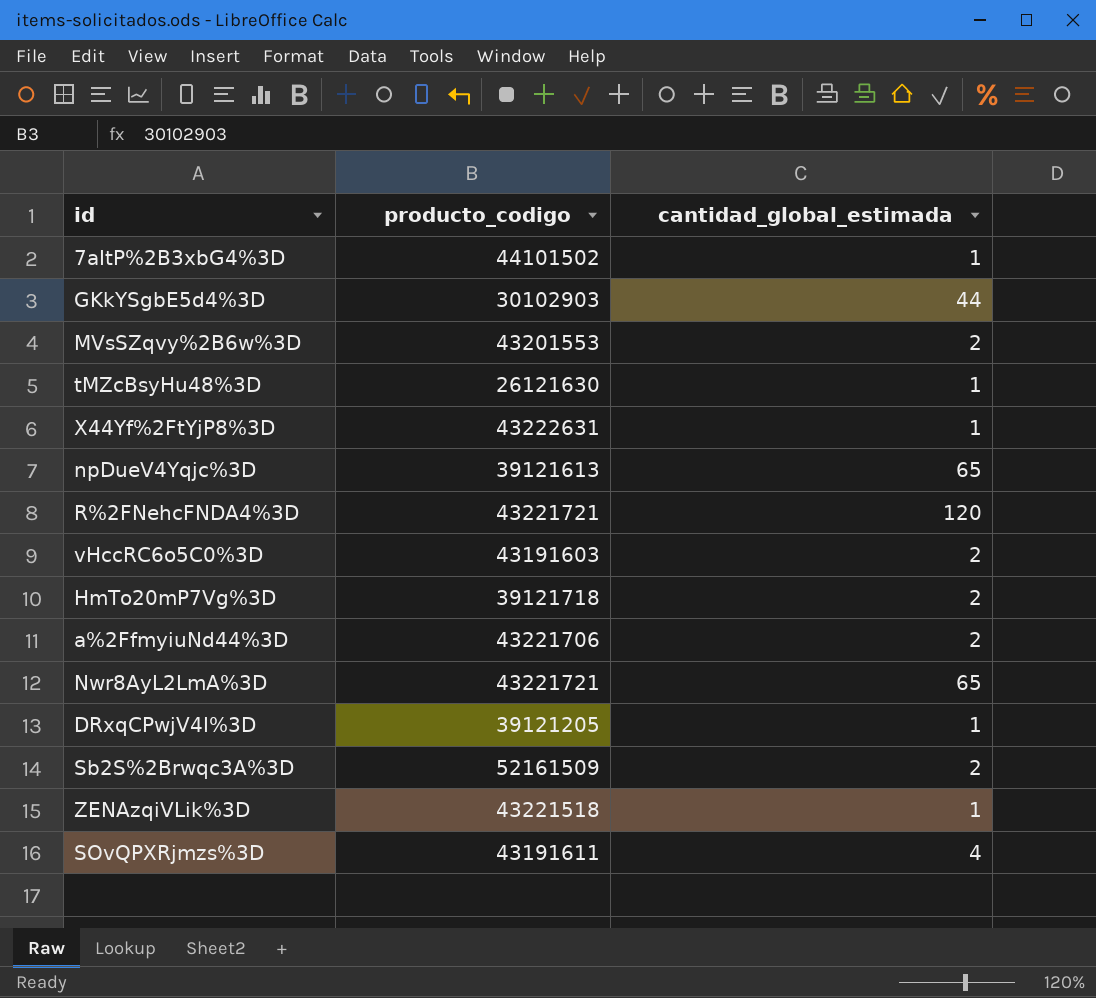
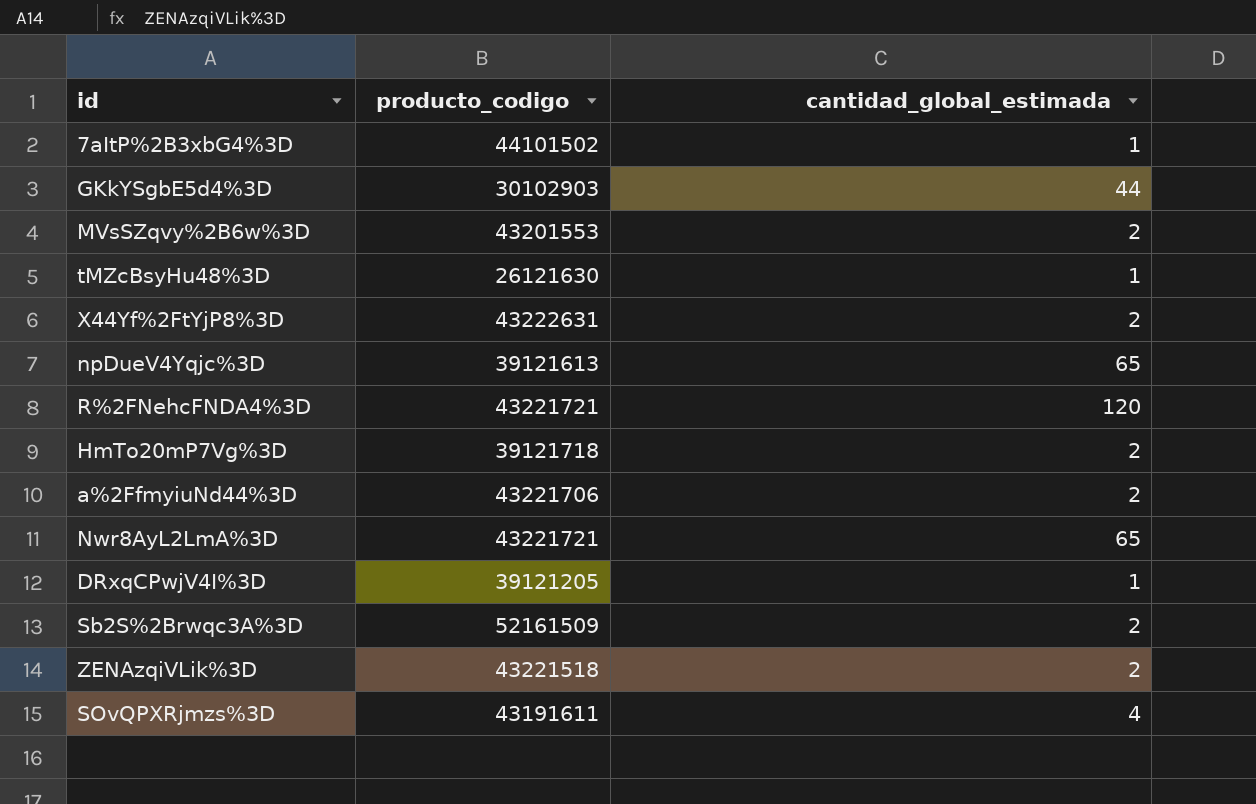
row vHccRC6o5C0%3D: 43191603 | 2 -> none
X44Yf%2FtYjP8%3D | cantidad_global_estimada: 1 -> 2
ZENAzqiVLik%3D | cantidad_global_estimada: 1 -> 2

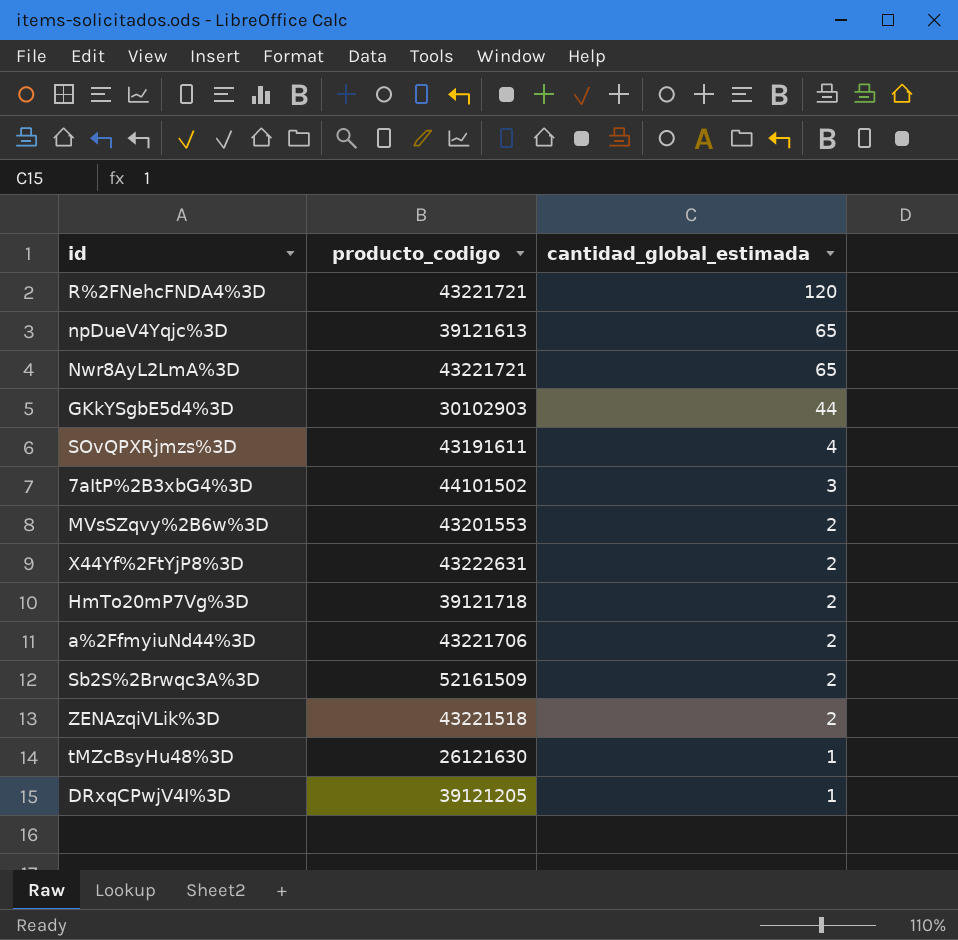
row order: none -> cantidad_global_estimada descending
7aItP%2B3xbG4%3D | cantidad_global_estimada: 1 -> 3

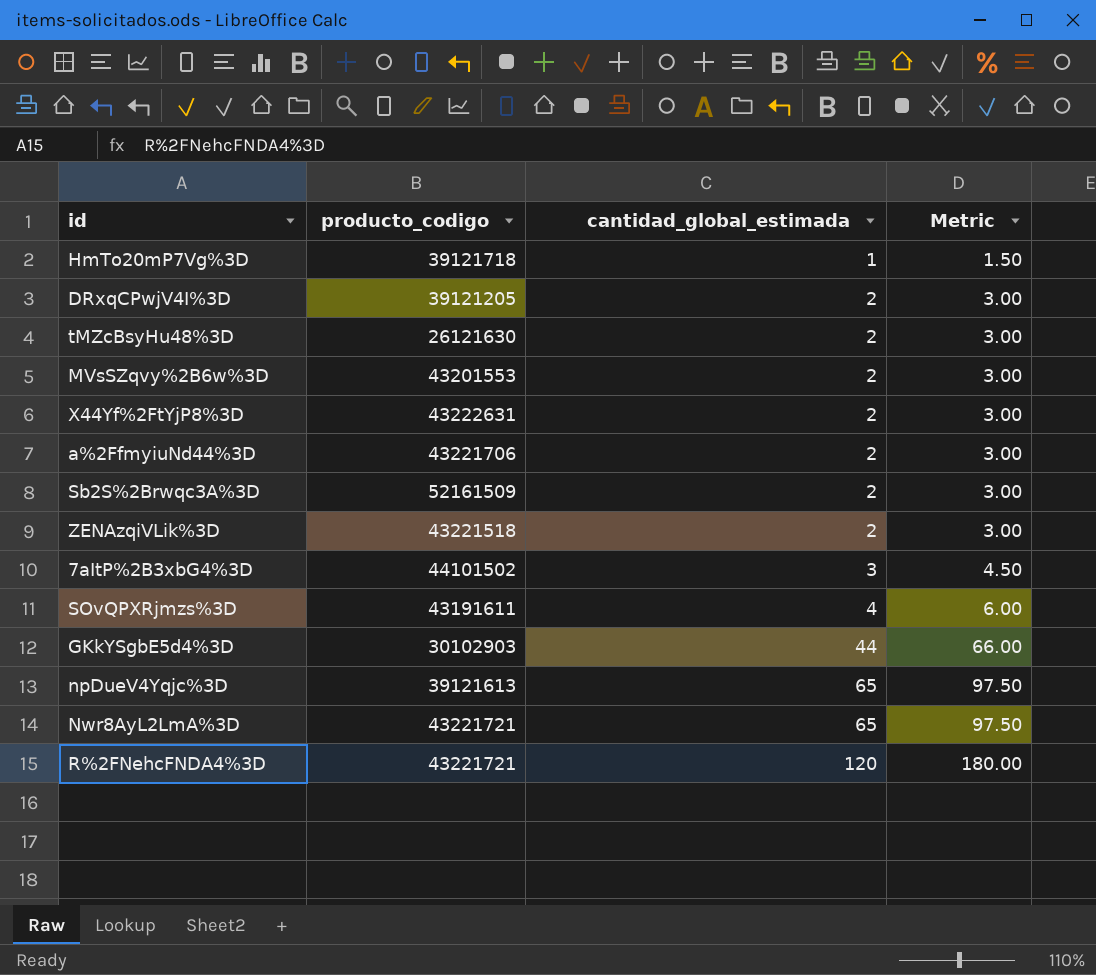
row order: cantidad_global_estimada descending -> cantidad_global_estimada ascending
column Metric | formula: none -> [cantidad_global_estimada] * 1.5
HmTo20mP7Vg%3D | cantidad_global_estimada: 2 -> 1
DRxqCPwjV4I%3D | cantidad_global_estimada: 1 -> 2
tMZcBsyHu48%3D | cantidad_global_estimada: 1 -> 2

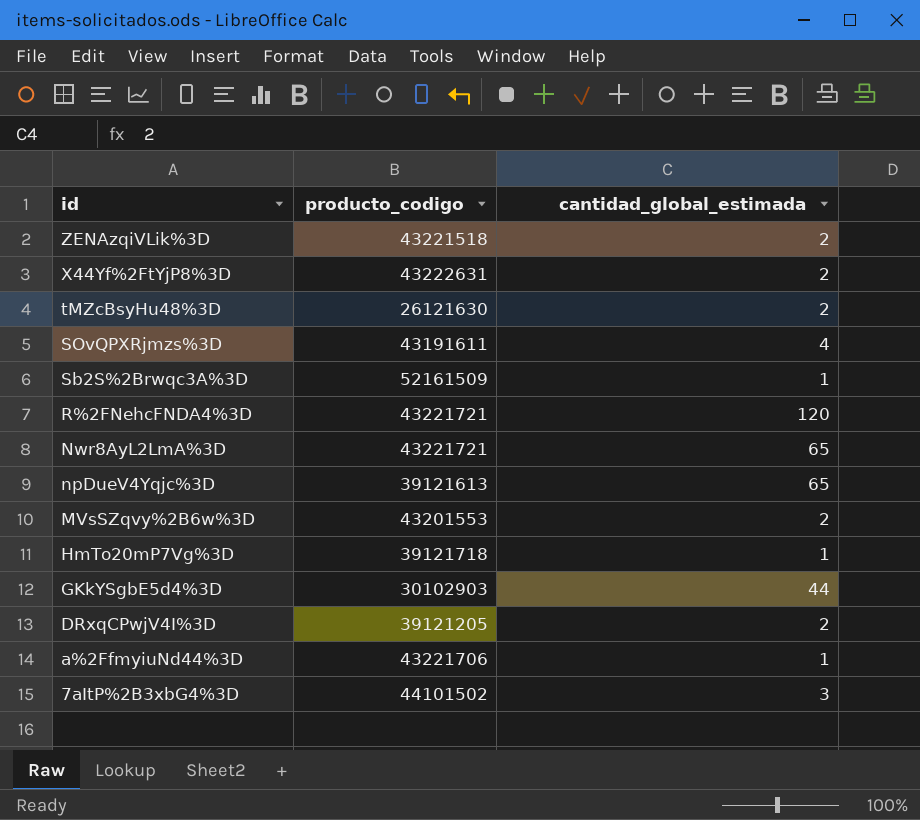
row order: cantidad_global_estimada ascending -> id descending
column Metric | formula: [cantidad_global_estimada] * 1.5 -> none
Sb2S%2Brwqc3A%3D | cantidad_global_estimada: 2 -> 1
a%2FfmyiuNd44%3D | cantidad_global_estimada: 2 -> 1

